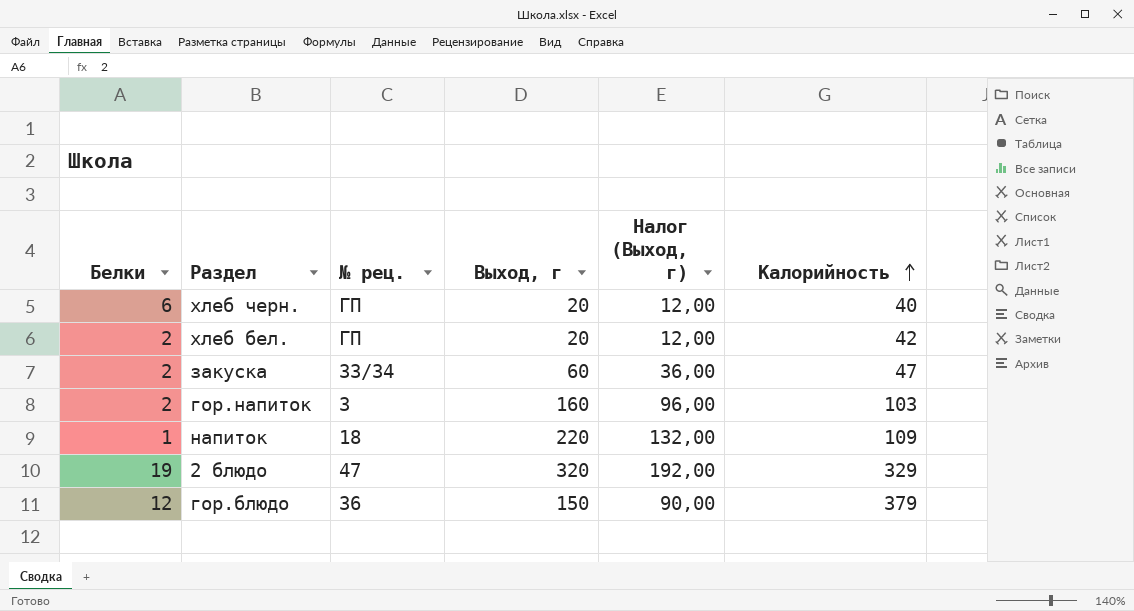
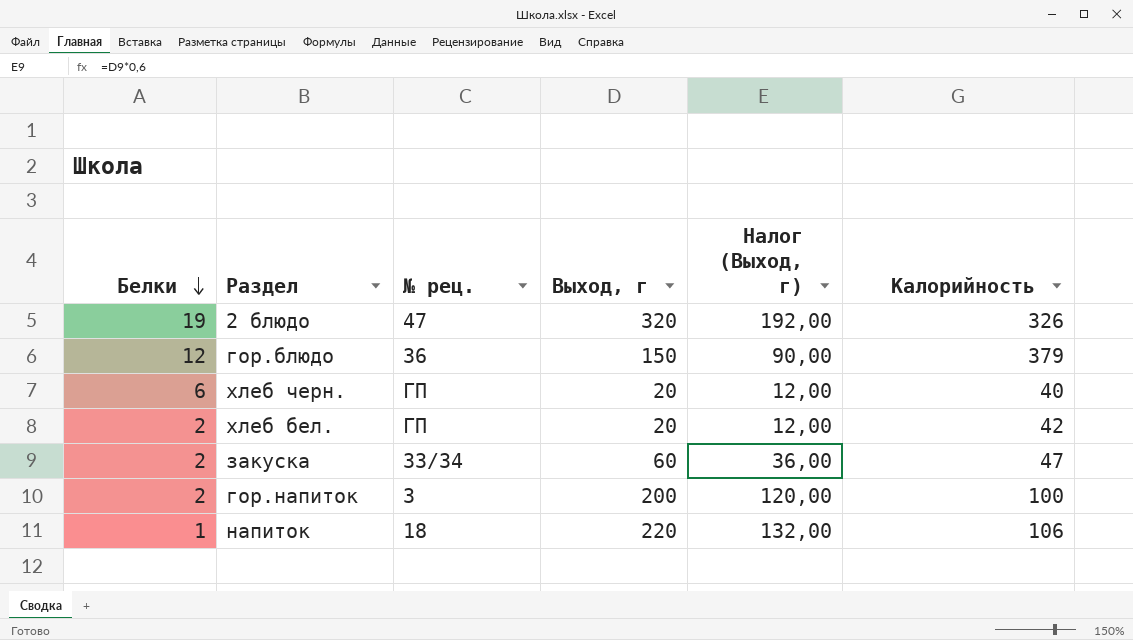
row order: Калорийность ascending -> Белки descending
2 блюдо | Калорийность: 329 -> 326
гор.напиток | Выход, г: 160 -> 200
гор.напиток | Налог (Выход, г): 96,00 -> 120,00
гор.напиток | Калорийность: 103 -> 100
напиток | Калорийность: 109 -> 106

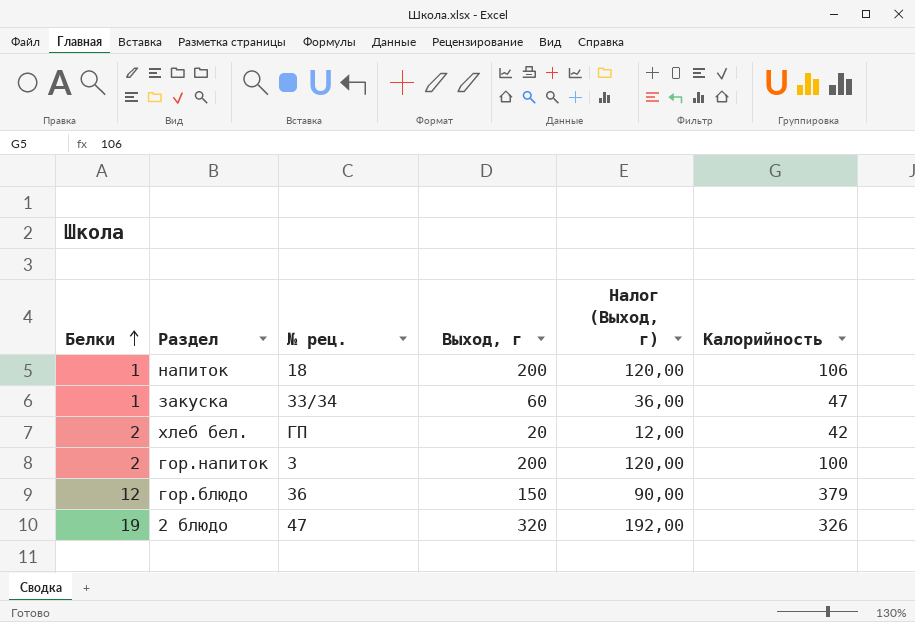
row order: Белки descending -> Белки ascending
row хлеб черн.: 6 | ГП | 20 | 12,00 | 40 -> none
напиток | Выход, г: 220 -> 200
напиток | Налог (Выход, г): 132,00 -> 120,00
закуска | Белки: 2 -> 1

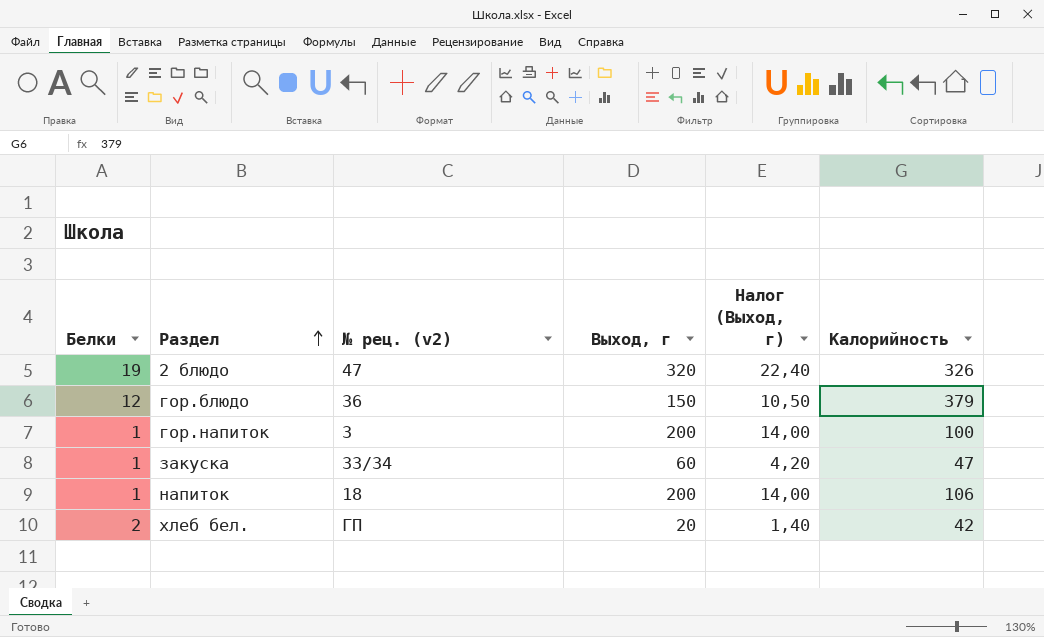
row order: Белки ascending -> Раздел ascending
column name: № рец. -> № рец. (v2)
column Налог (Выход, г) | formula: [Выход, г] * 0,6 -> [Выход, г] * 0,07
гор.напиток | Белки: 2 -> 1

